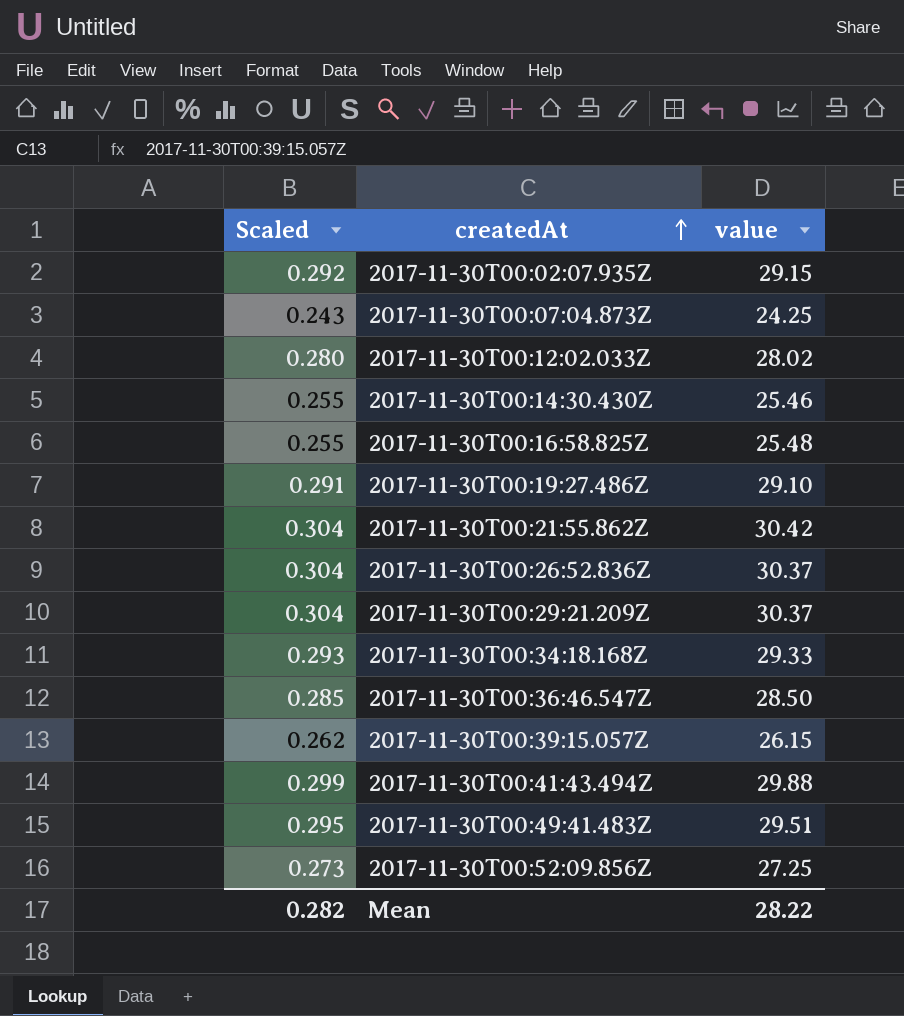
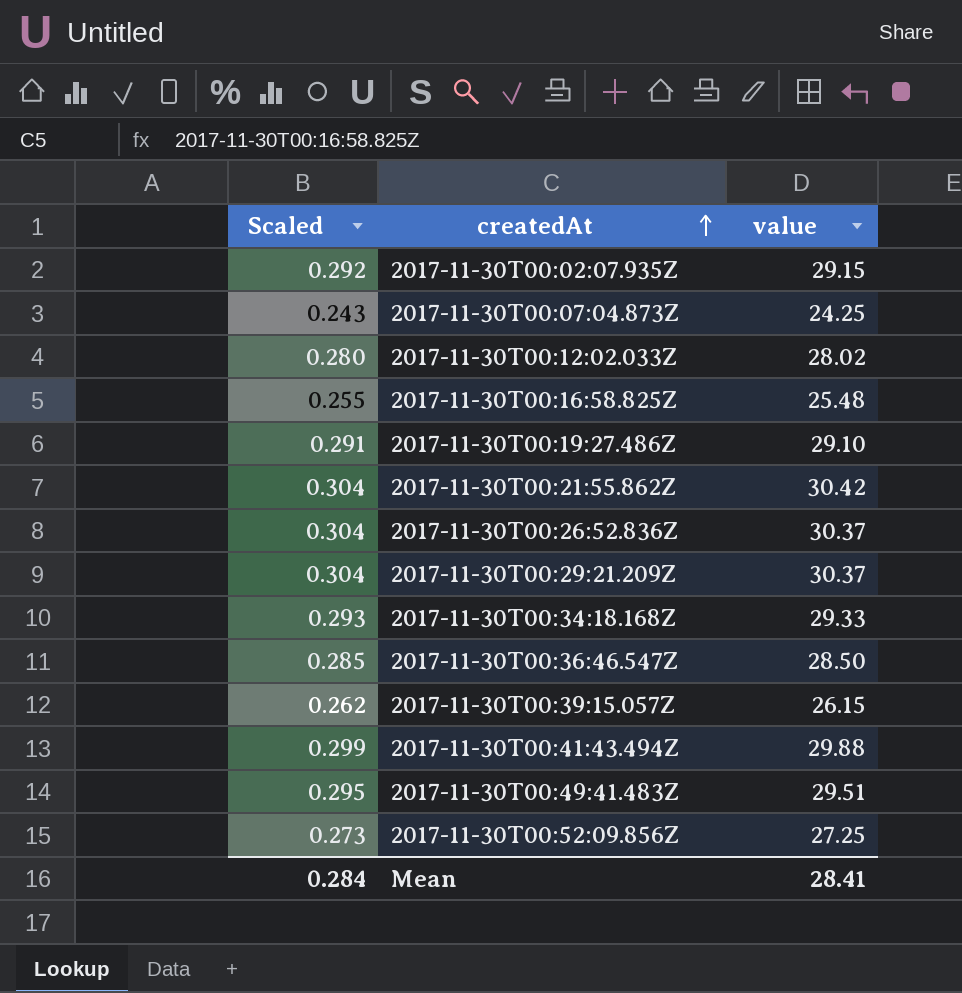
row 2017-11-30T00:14:30.430Z: 0.255 | 25.46 -> none
Mean | Scaled: 0.282 -> 0.284
Mean | value: 28.22 -> 28.41

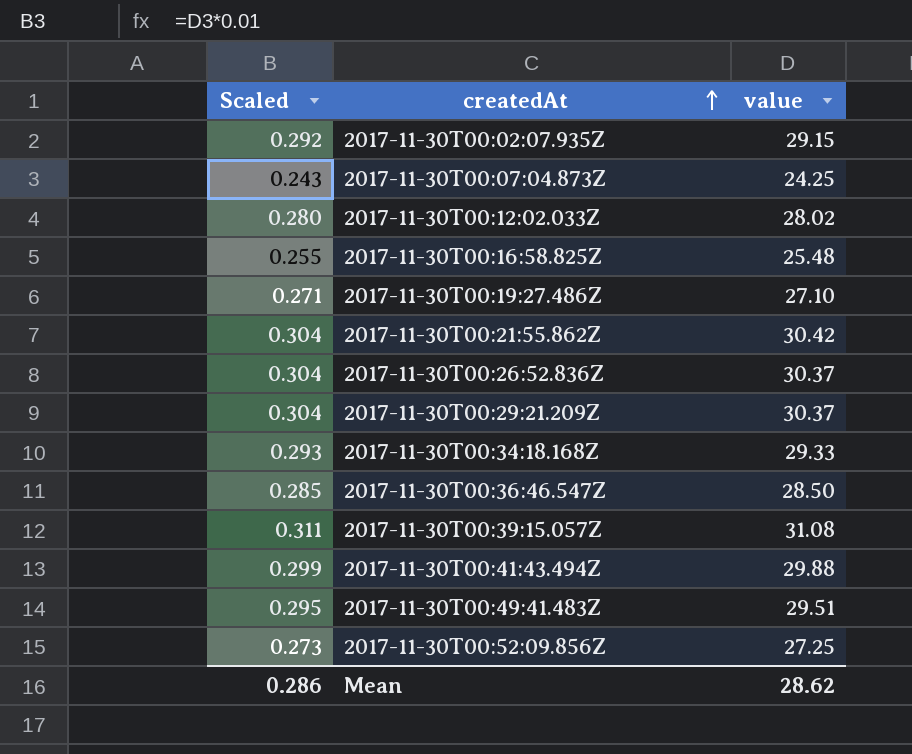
2017-11-30T00:19:27.486Z | Scaled: 0.291 -> 0.271
2017-11-30T00:19:27.486Z | value: 29.10 -> 27.10
2017-11-30T00:39:15.057Z | Scaled: 0.262 -> 0.311
2017-11-30T00:39:15.057Z | value: 26.15 -> 31.08
Mean | Scaled: 0.284 -> 0.286
Mean | value: 28.41 -> 28.62

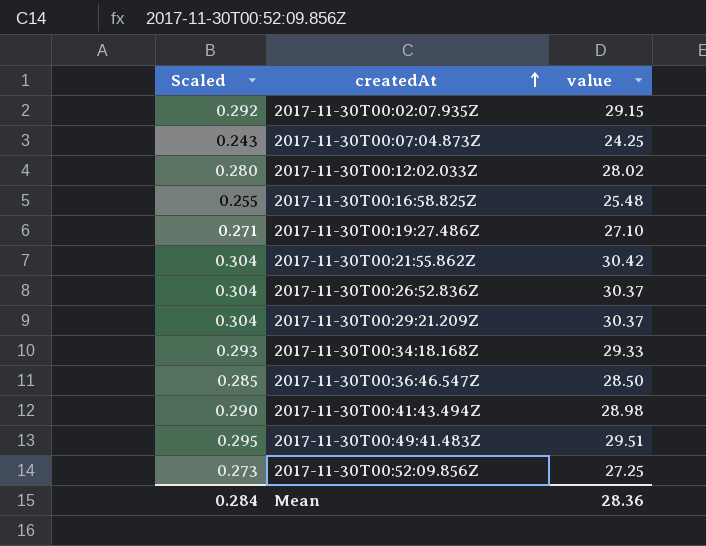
row 2017-11-30T00:39:15.057Z: 0.311 | 31.08 -> none
2017-11-30T00:41:43.494Z | Scaled: 0.299 -> 0.290
2017-11-30T00:41:43.494Z | value: 29.88 -> 28.98
Mean | Scaled: 0.286 -> 0.284
Mean | value: 28.62 -> 28.36

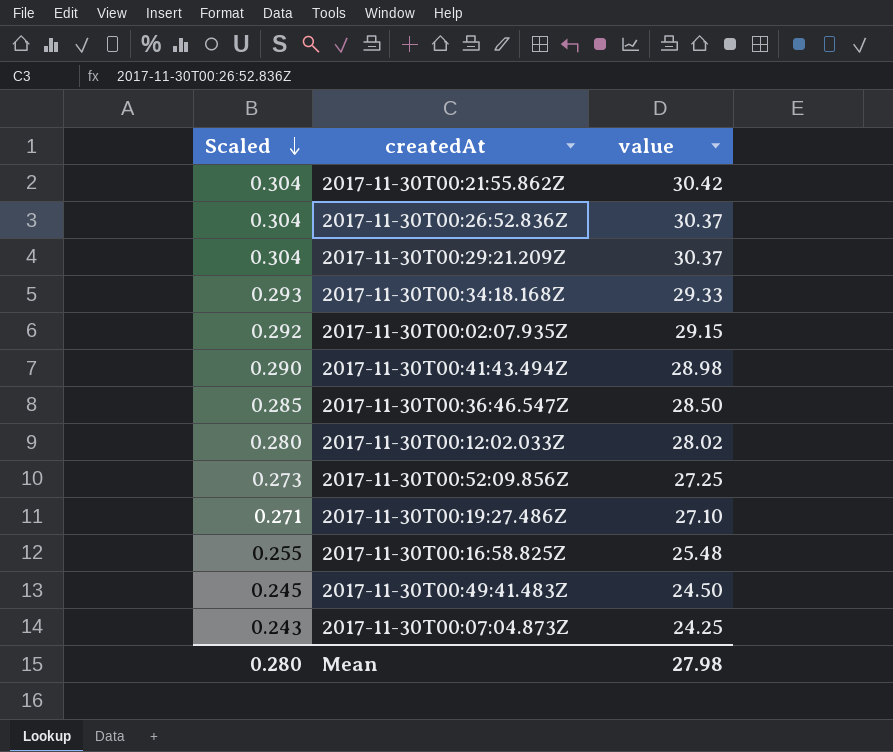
row order: createdAt ascending -> Scaled descending
2017-11-30T00:49:41.483Z | Scaled: 0.295 -> 0.245
2017-11-30T00:49:41.483Z | value: 29.51 -> 24.50
Mean | Scaled: 0.284 -> 0.280
Mean | value: 28.36 -> 27.98

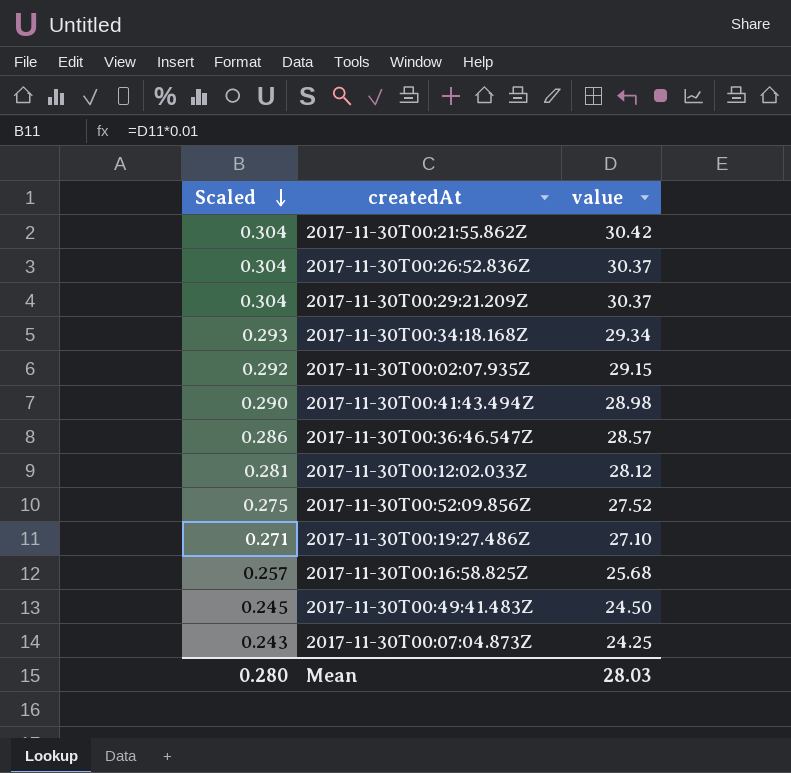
2017-11-30T00:34:18.168Z | value: 29.33 -> 29.34
2017-11-30T00:36:46.547Z | Scaled: 0.285 -> 0.286
2017-11-30T00:36:46.547Z | value: 28.50 -> 28.57
2017-11-30T00:12:02.033Z | Scaled: 0.280 -> 0.281
2017-11-30T00:12:02.033Z | value: 28.02 -> 28.12
2017-11-30T00:52:09.856Z | Scaled: 0.273 -> 0.275
2017-11-30T00:52:09.856Z | value: 27.25 -> 27.52
2017-11-30T00:16:58.825Z | Scaled: 0.255 -> 0.257
2017-11-30T00:16:58.825Z | value: 25.48 -> 25.68
Mean | value: 27.98 -> 28.03

